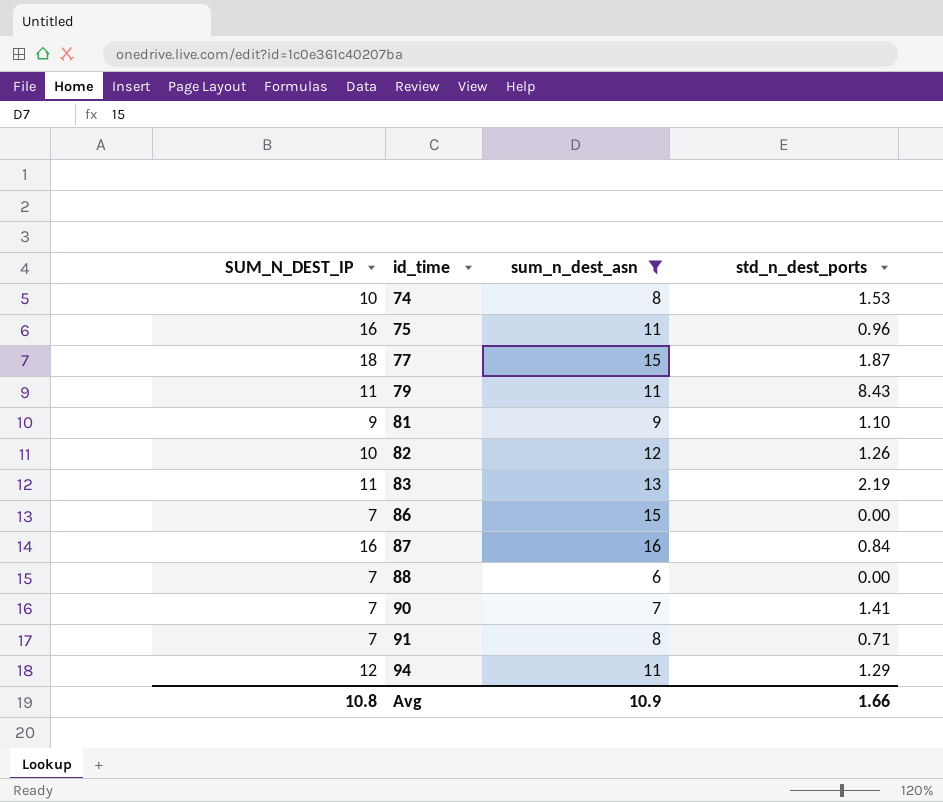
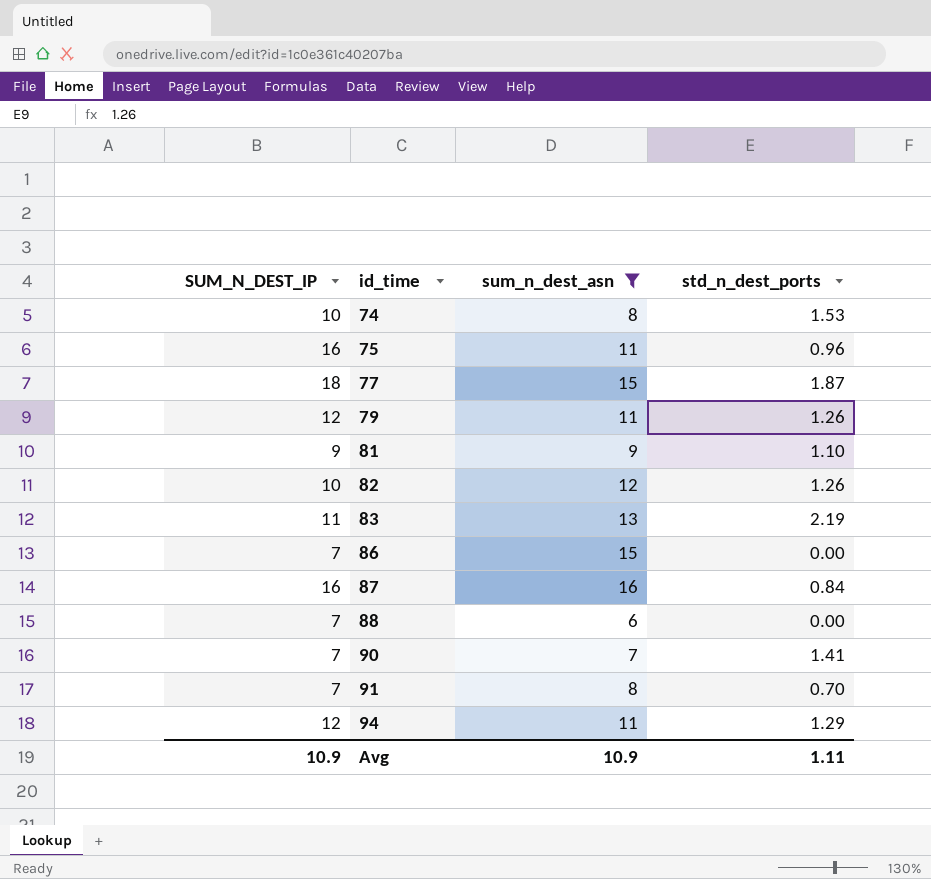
79 | SUM_N_DEST_IP: 11 -> 12
79 | std_n_dest_ports: 8.43 -> 1.26
91 | std_n_dest_ports: 0.71 -> 0.70
Avg | SUM_N_DEST_IP: 10.8 -> 10.9
Avg | std_n_dest_ports: 1.66 -> 1.11

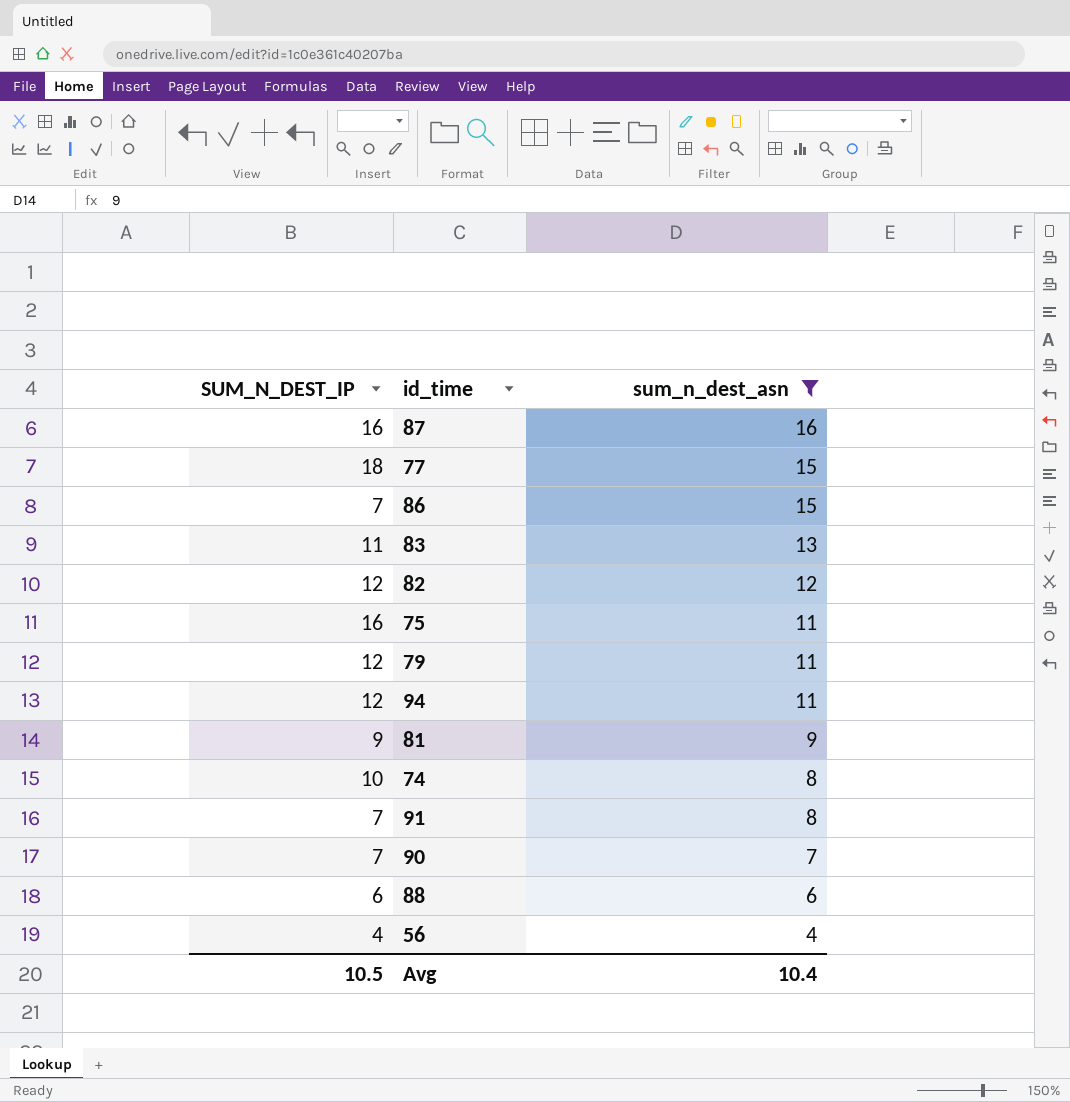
row order: id_time ascending -> sum_n_dest_asn descending
column std_n_dest_ports | position: 4 -> none
82 | SUM_N_DEST_IP: 10 -> 12
88 | SUM_N_DEST_IP: 7 -> 6
row 56: none -> 4 | 4
Avg | SUM_N_DEST_IP: 10.9 -> 10.5
Avg | sum_n_dest_asn: 10.9 -> 10.4

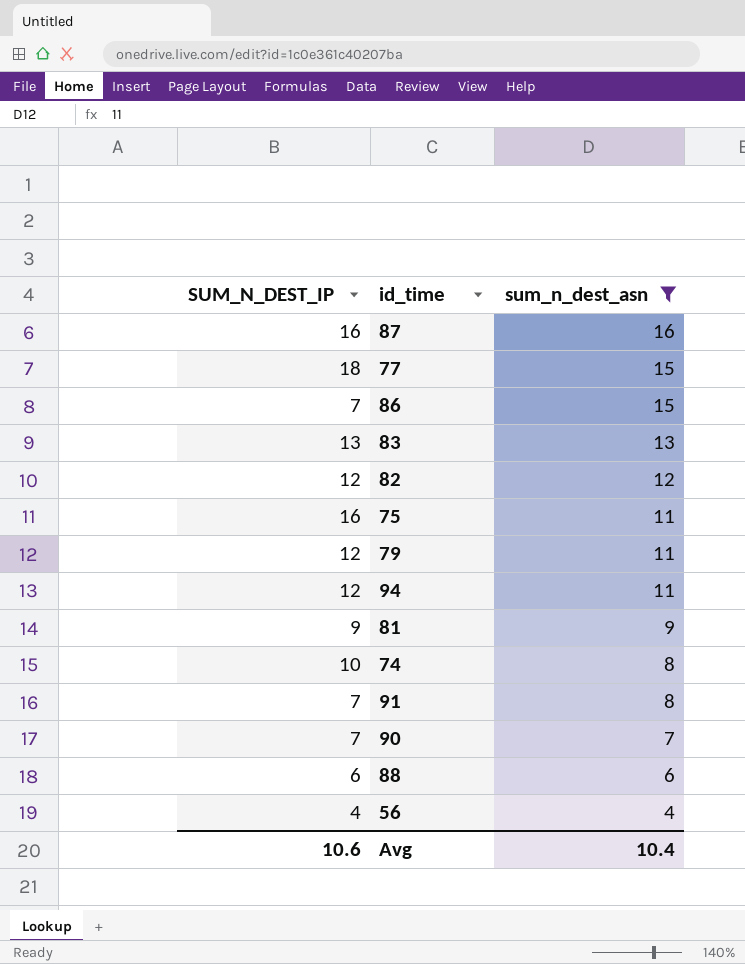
83 | SUM_N_DEST_IP: 11 -> 13
Avg | SUM_N_DEST_IP: 10.5 -> 10.6

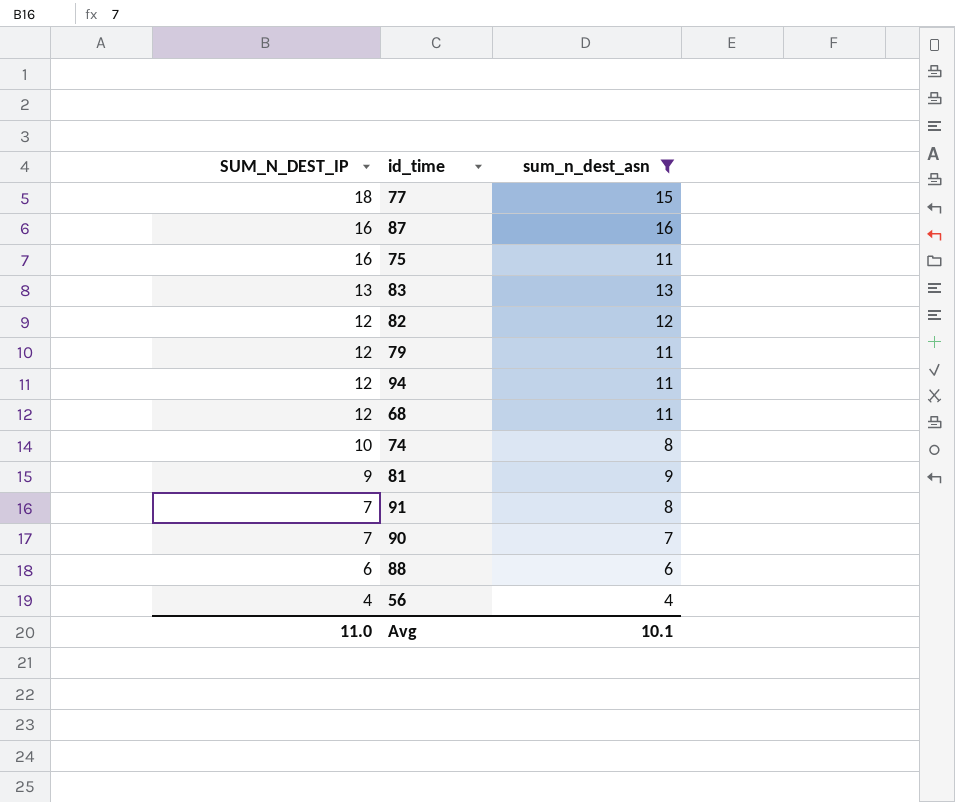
row order: sum_n_dest_asn descending -> SUM_N_DEST_IP descending
row 86: 7 | 15 -> none
row 68: none -> 12 | 11
Avg | SUM_N_DEST_IP: 10.6 -> 11.0
Avg | sum_n_dest_asn: 10.4 -> 10.1

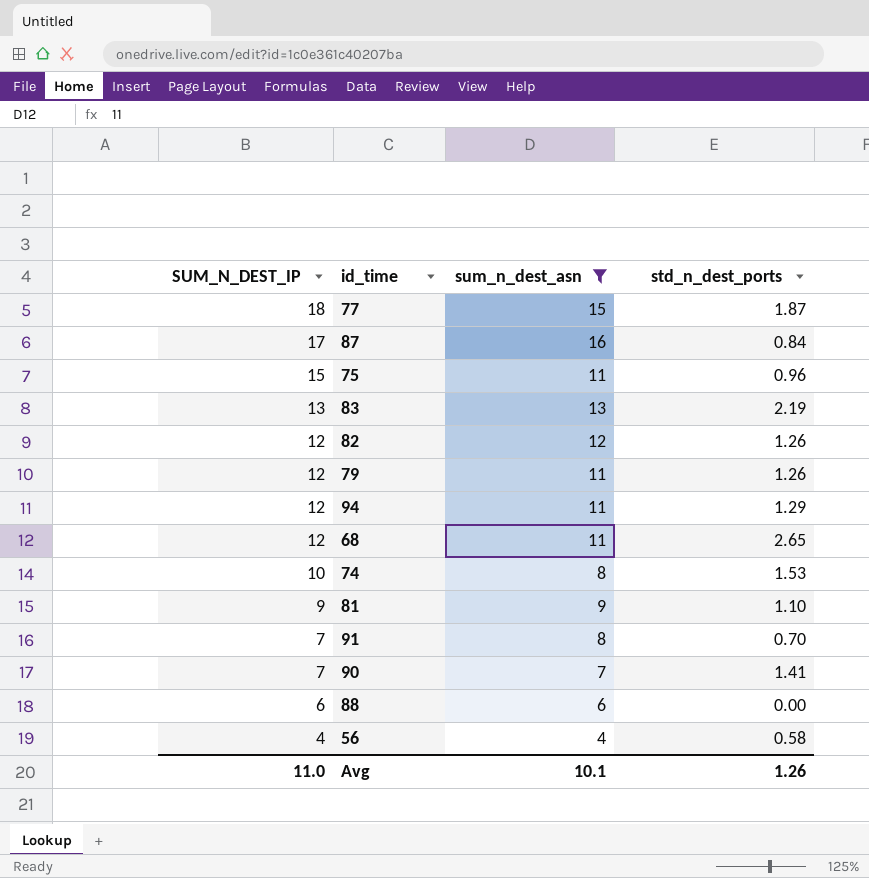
column std_n_dest_ports | position: none -> 4
87 | SUM_N_DEST_IP: 16 -> 17
75 | SUM_N_DEST_IP: 16 -> 15

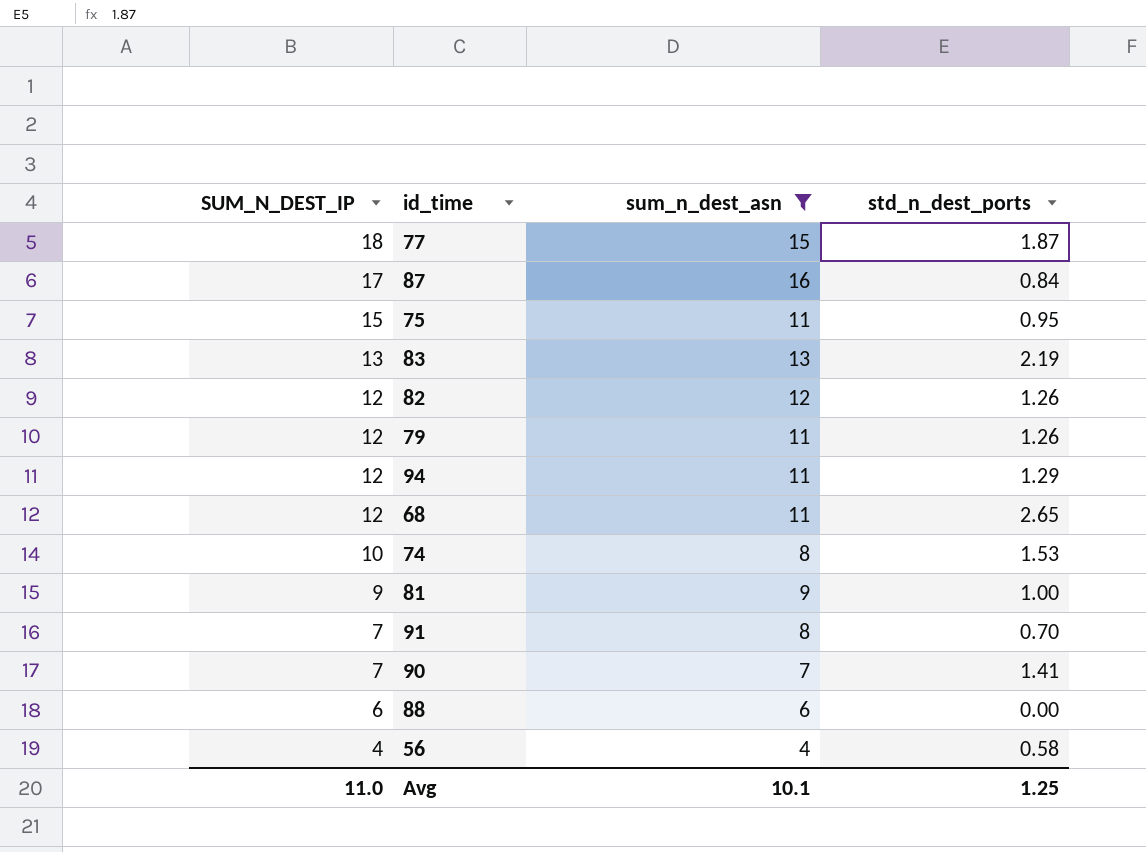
75 | std_n_dest_ports: 0.96 -> 0.95
81 | std_n_dest_ports: 1.10 -> 1.00
Avg | std_n_dest_ports: 1.26 -> 1.25

